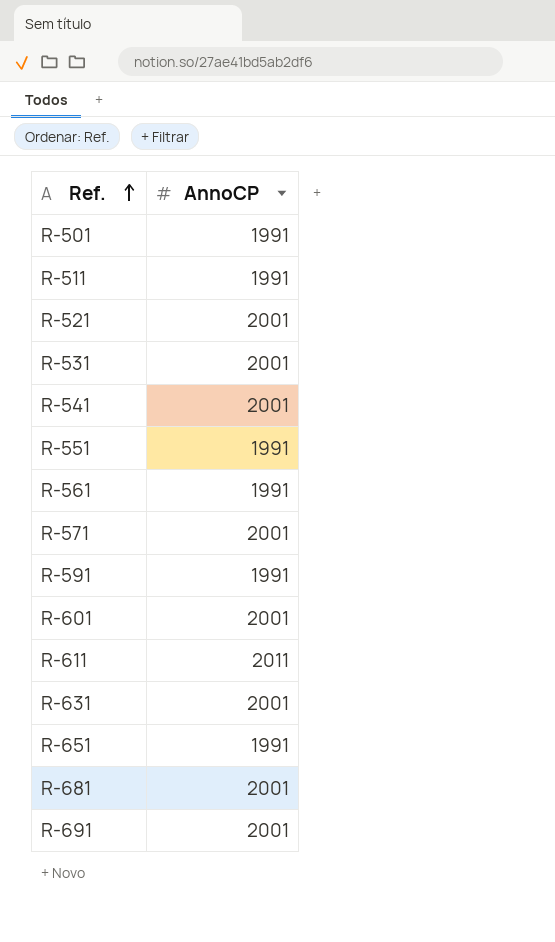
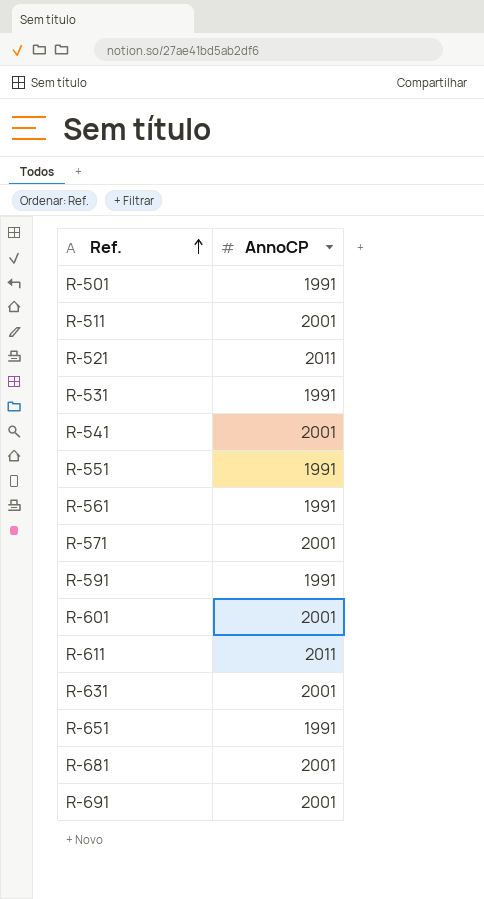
R-511 | AnnoCP: 1991 -> 2001
R-521 | AnnoCP: 2001 -> 2011
R-531 | AnnoCP: 2001 -> 1991

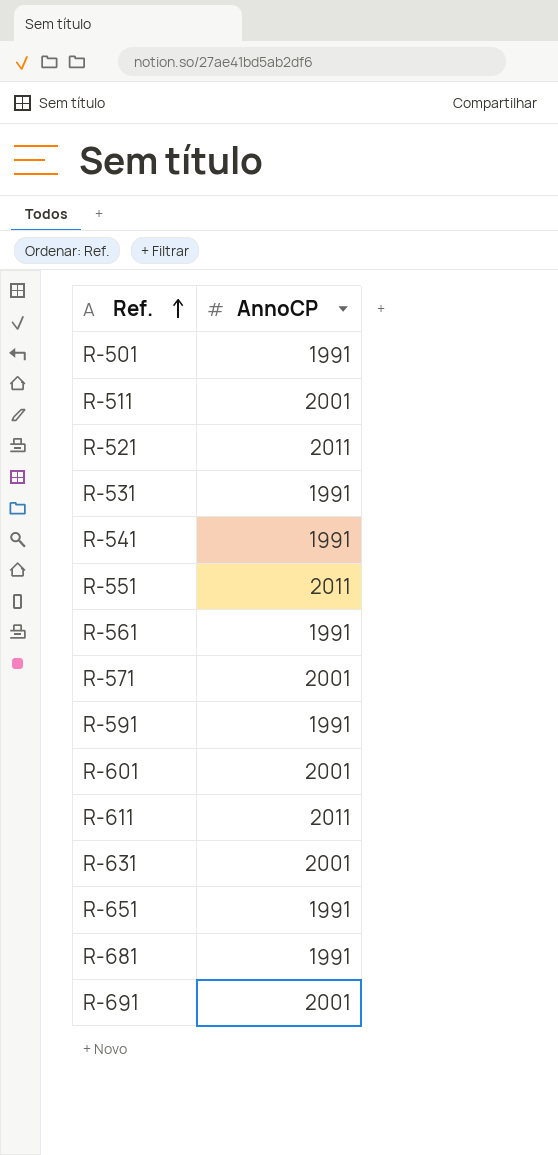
R-541 | AnnoCP: 2001 -> 1991
R-551 | AnnoCP: 1991 -> 2011
R-681 | AnnoCP: 2001 -> 1991

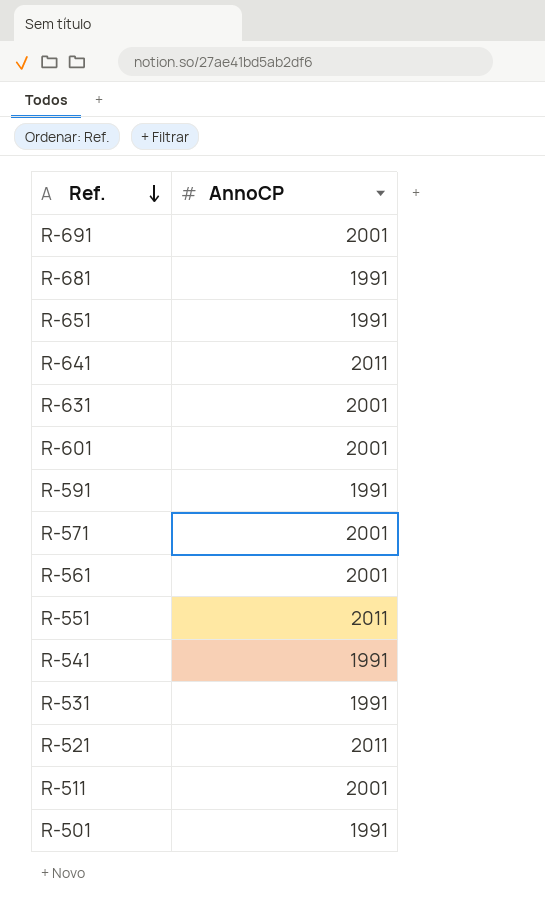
row order: Ref. ascending -> Ref. descending
row R-611: 2011 -> none
row R-641: none -> 2011
R-561 | AnnoCP: 1991 -> 2001

